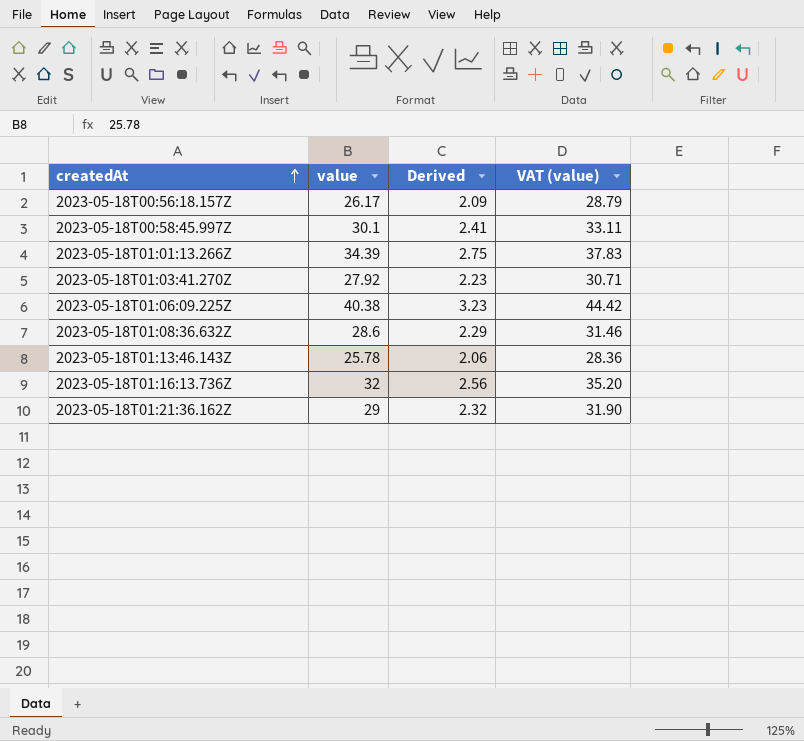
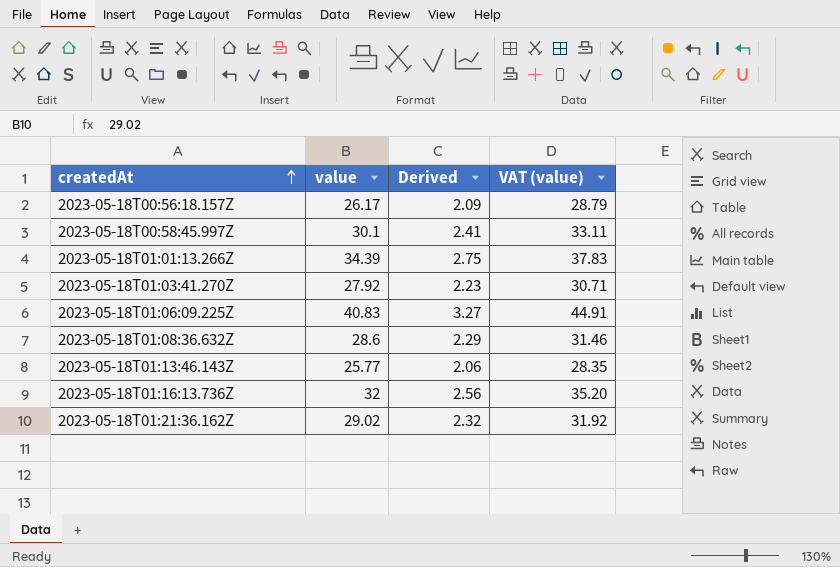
2023-05-18T01:06:09.225Z | value: 40.38 -> 40.83
2023-05-18T01:06:09.225Z | Derived: 3.23 -> 3.27
2023-05-18T01:06:09.225Z | VAT (value): 44.42 -> 44.91
2023-05-18T01:13:46.143Z | value: 25.78 -> 25.77
2023-05-18T01:13:46.143Z | VAT (value): 28.36 -> 28.35
2023-05-18T01:21:36.162Z | value: 29 -> 29.02
2023-05-18T01:21:36.162Z | VAT (value): 31.90 -> 31.92

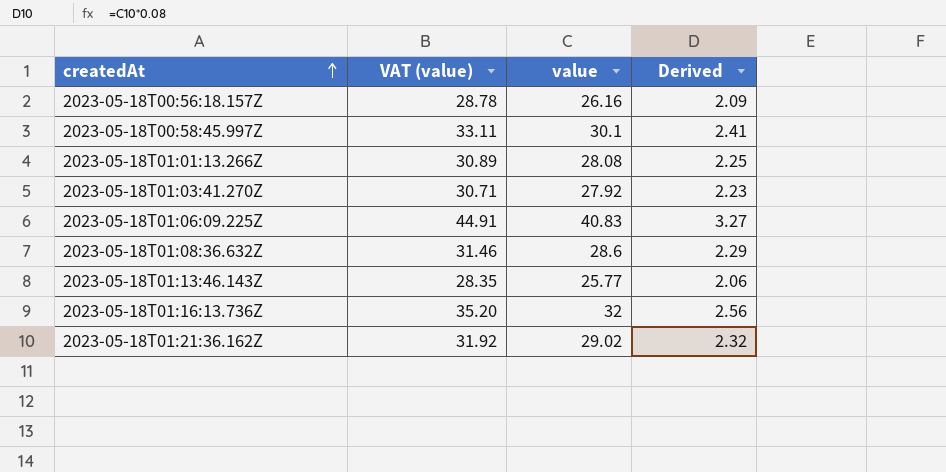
column VAT (value) | position: 4 -> 2
2023-05-18T00:56:18.157Z | VAT (value): 28.79 -> 28.78
2023-05-18T00:56:18.157Z | value: 26.17 -> 26.16
2023-05-18T01:01:13.266Z | VAT (value): 37.83 -> 30.89
2023-05-18T01:01:13.266Z | value: 34.39 -> 28.08
2023-05-18T01:01:13.266Z | Derived: 2.75 -> 2.25

